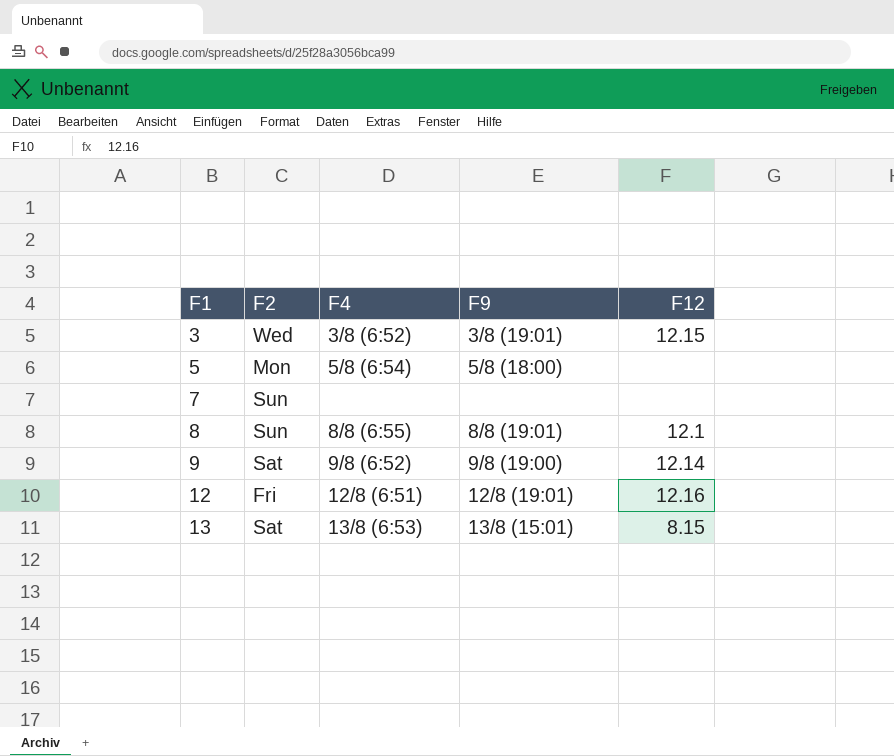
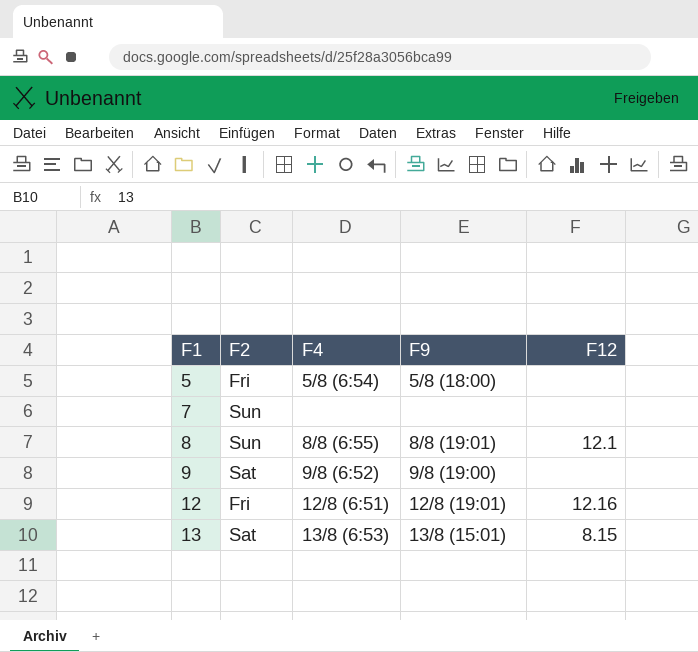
row 3: Wed | 3/8 (6:52) | 3/8 (19:01) | 12.15 -> none
5 | F2: Mon -> Fri
9 | F12: 12.14 -> none

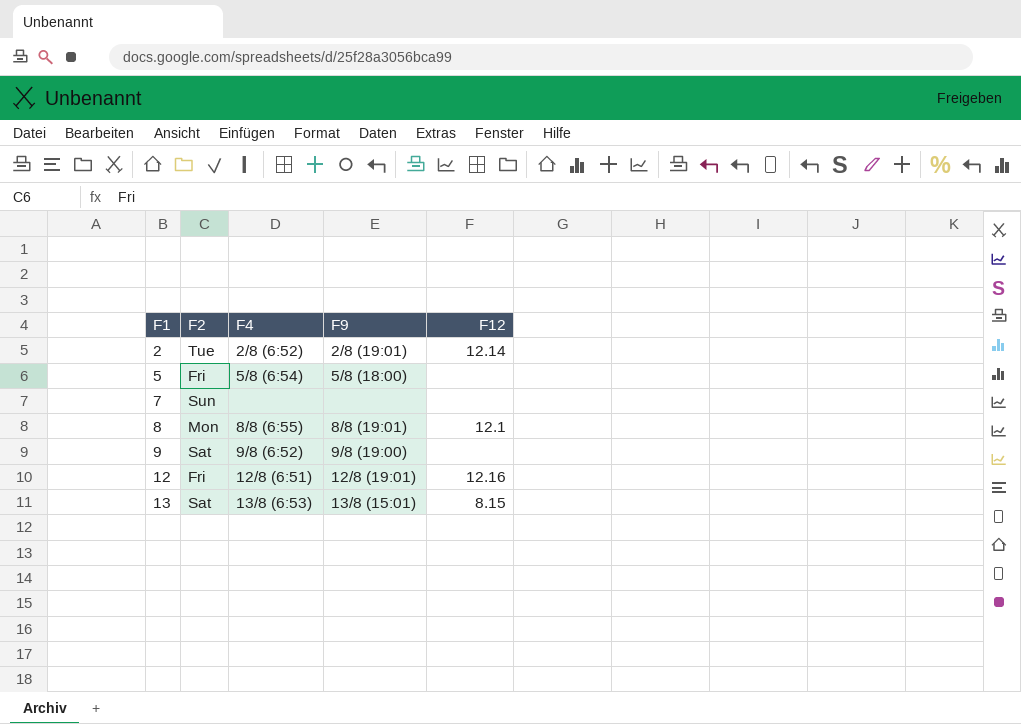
row 2: none -> Tue | 2/8 (6:52) | 2/8 (19:01) | 12.14
8 | F2: Sun -> Mon

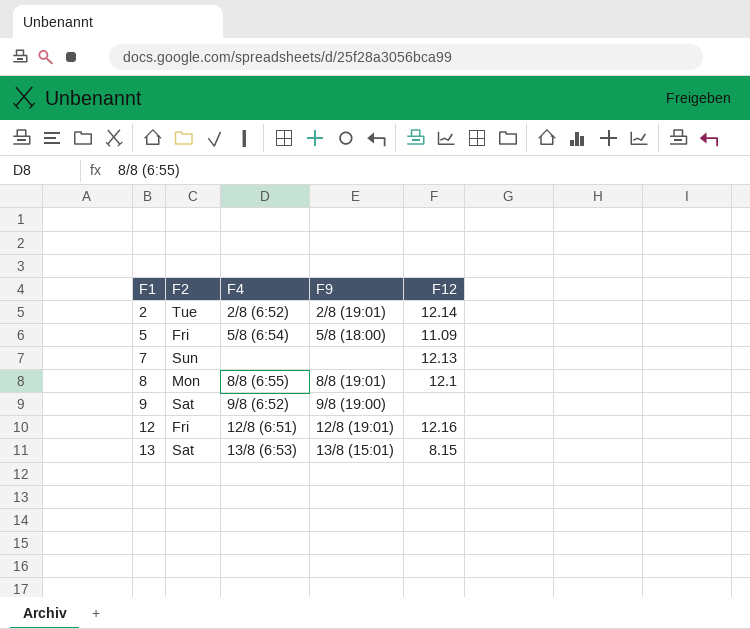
5 | F12: none -> 11.09
7 | F12: none -> 12.13

